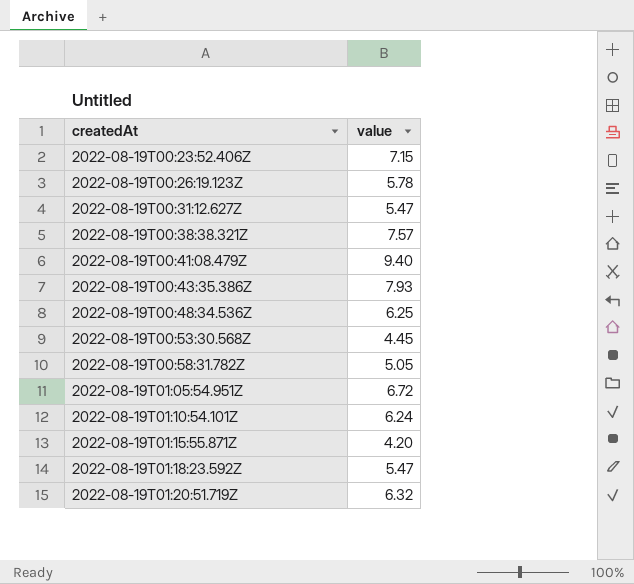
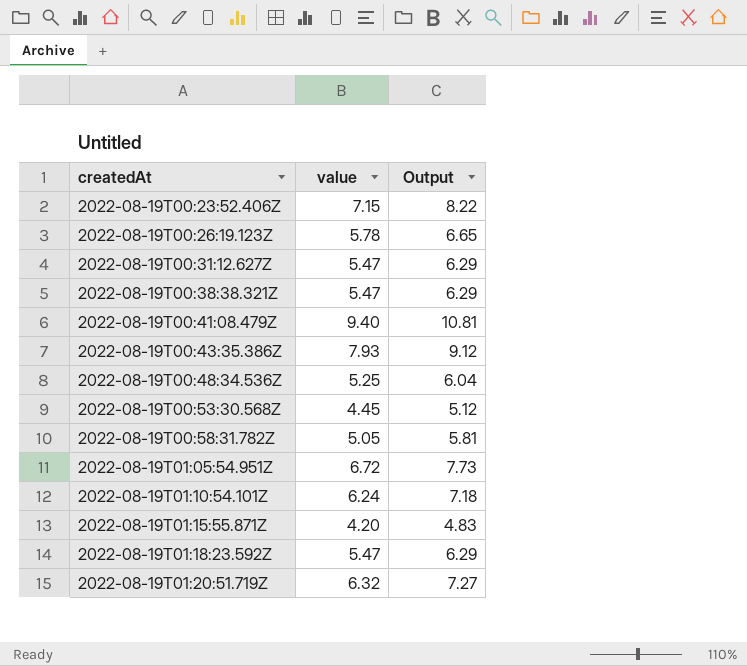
column Output | formula: none -> [value] * 1.15
2022-08-19T00:38:38.321Z | value: 7.57 -> 5.47
2022-08-19T00:48:34.536Z | value: 6.25 -> 5.25

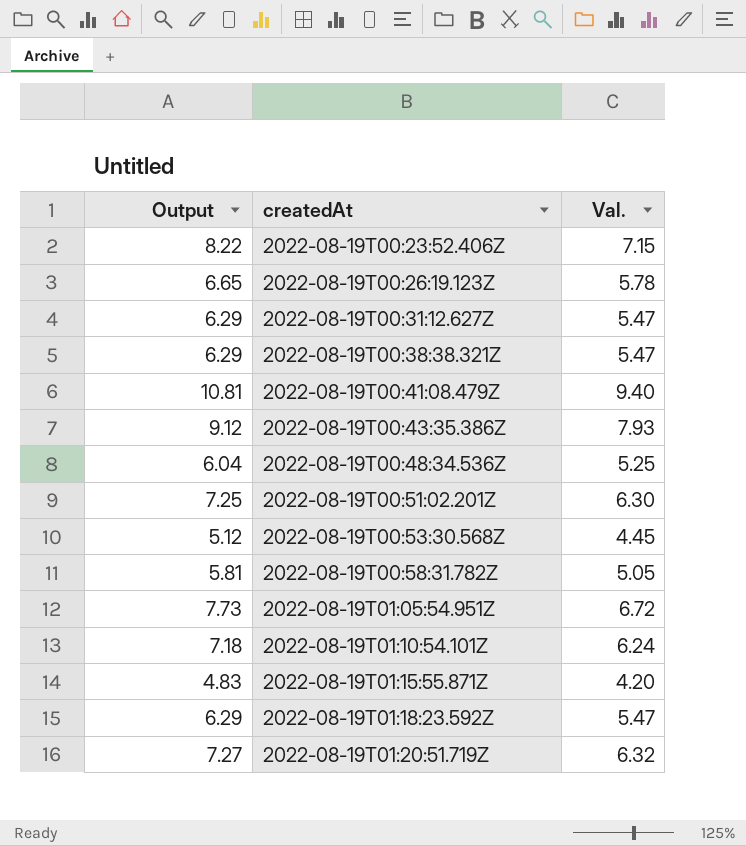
column Output | position: 3 -> 1
column name: value -> Val.
row 2022-08-19T00:51:02.201Z: none -> 7.25 | 6.30

